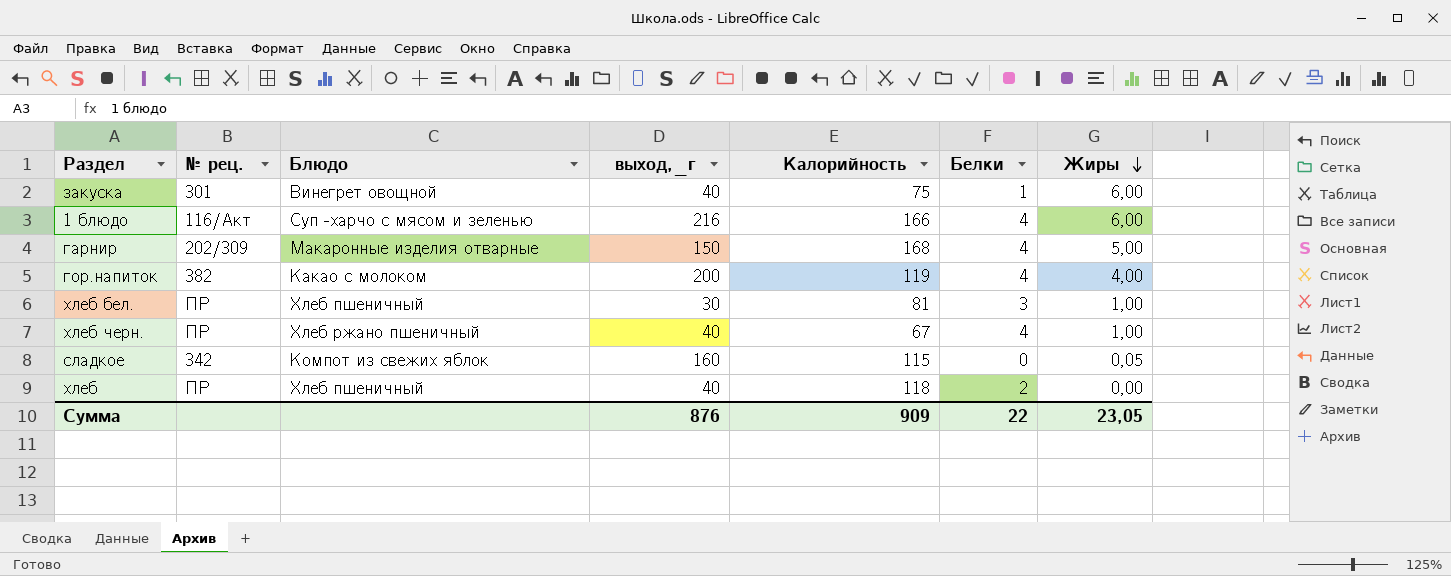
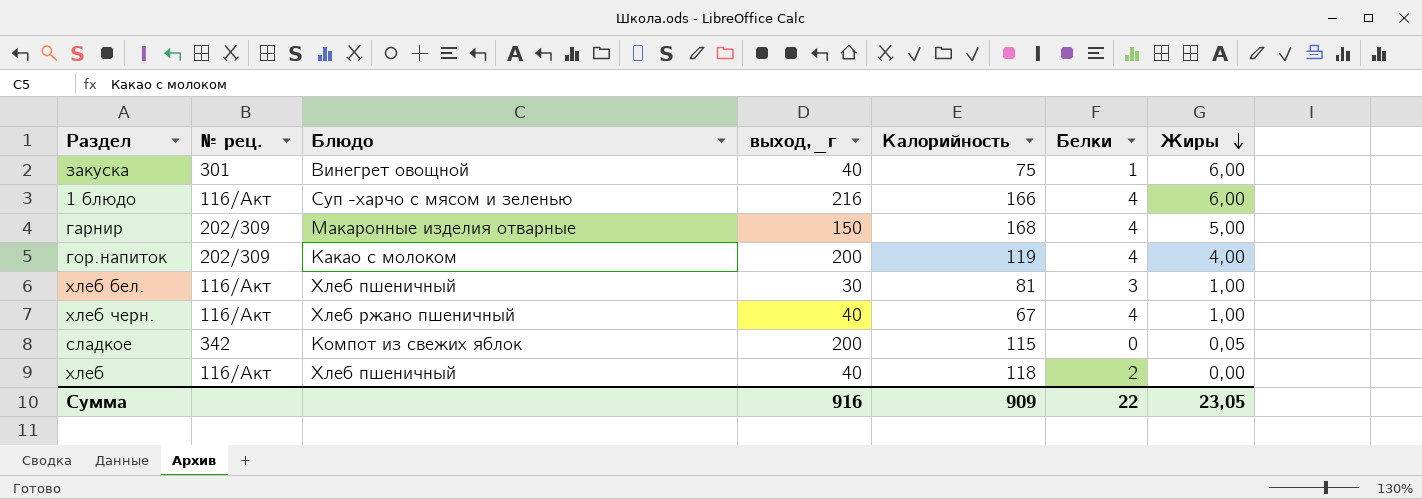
гор.напиток | № рец.: 382 -> 202/309
хлеб бел. | № рец.: ПР -> 116/Акт
хлеб черн. | № рец.: ПР -> 116/Акт
сладкое | выход,_г: 160 -> 200
хлеб | № рец.: ПР -> 116/Акт
Сумма | выход,_г: 876 -> 916

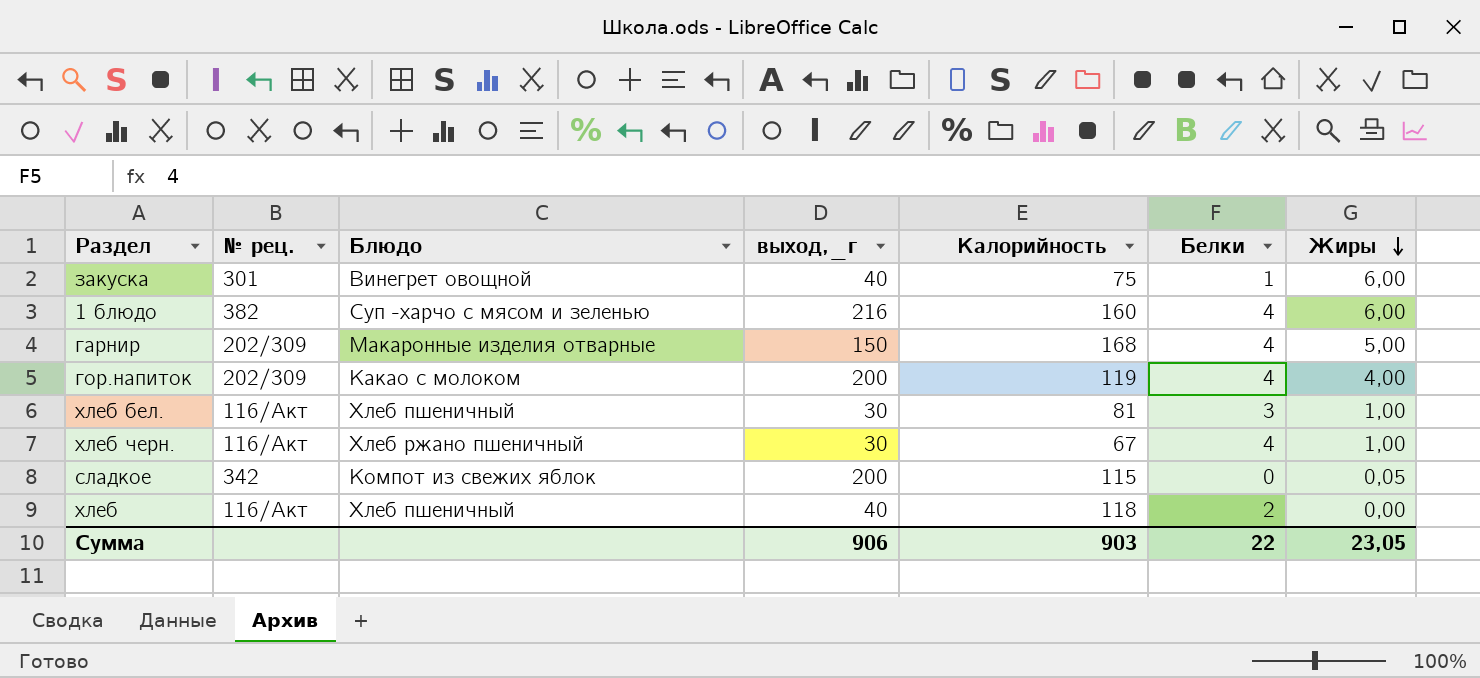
1 блюдо | № рец.: 116/Акт -> 382
1 блюдо | Калорийность: 166 -> 160
хлеб черн. | выход,_г: 40 -> 30
Сумма | выход,_г: 916 -> 906
Сумма | Калорийность: 909 -> 903

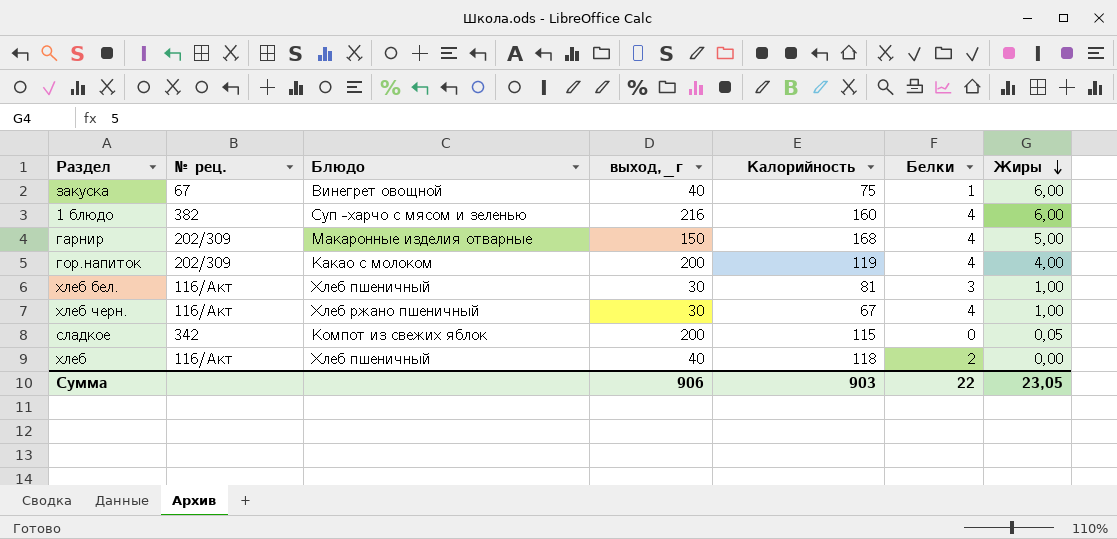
закуска | № рец.: 301 -> 67

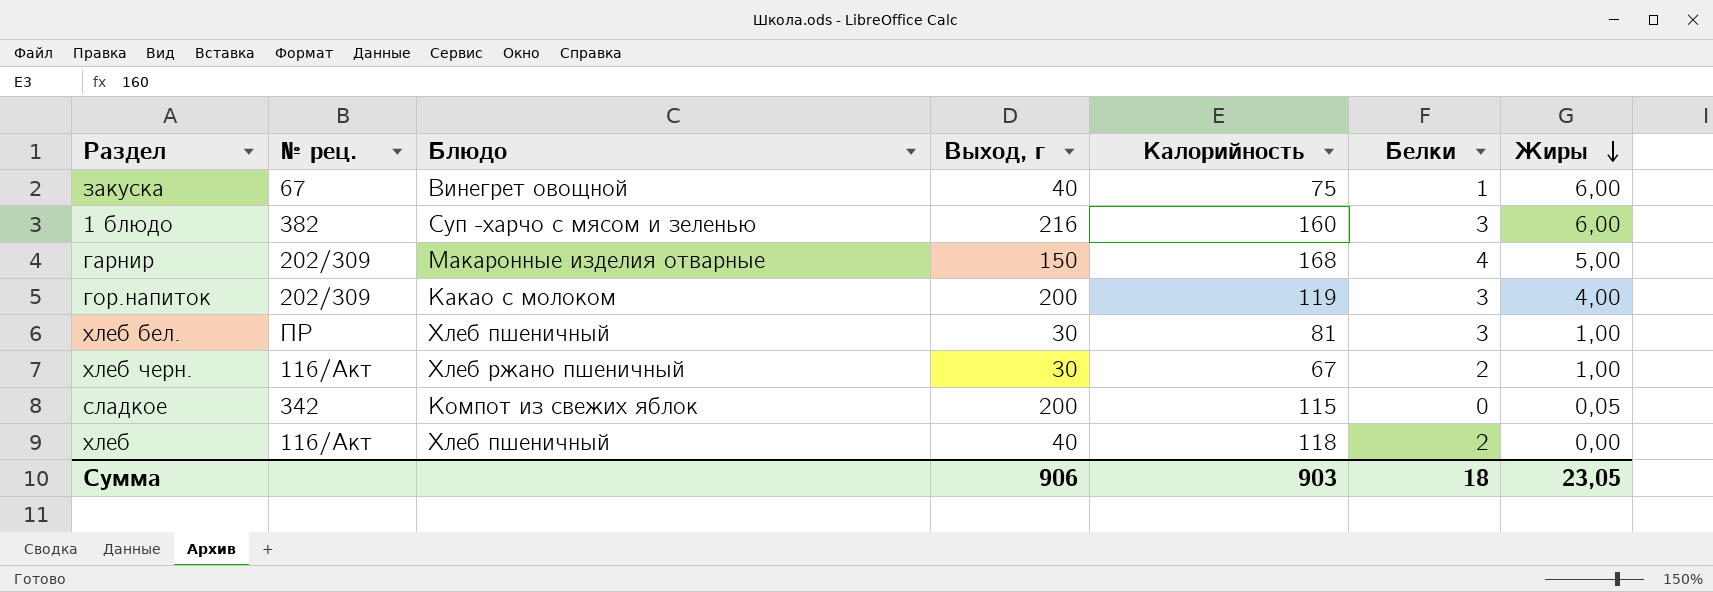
column name: выход,_г -> Выход, г
1 блюдо | Белки: 4 -> 3
гор.напиток | Белки: 4 -> 3
хлеб бел. | № рец.: 116/Акт -> ПР
хлеб черн. | Белки: 4 -> 2
Сумма | Белки: 22 -> 18

